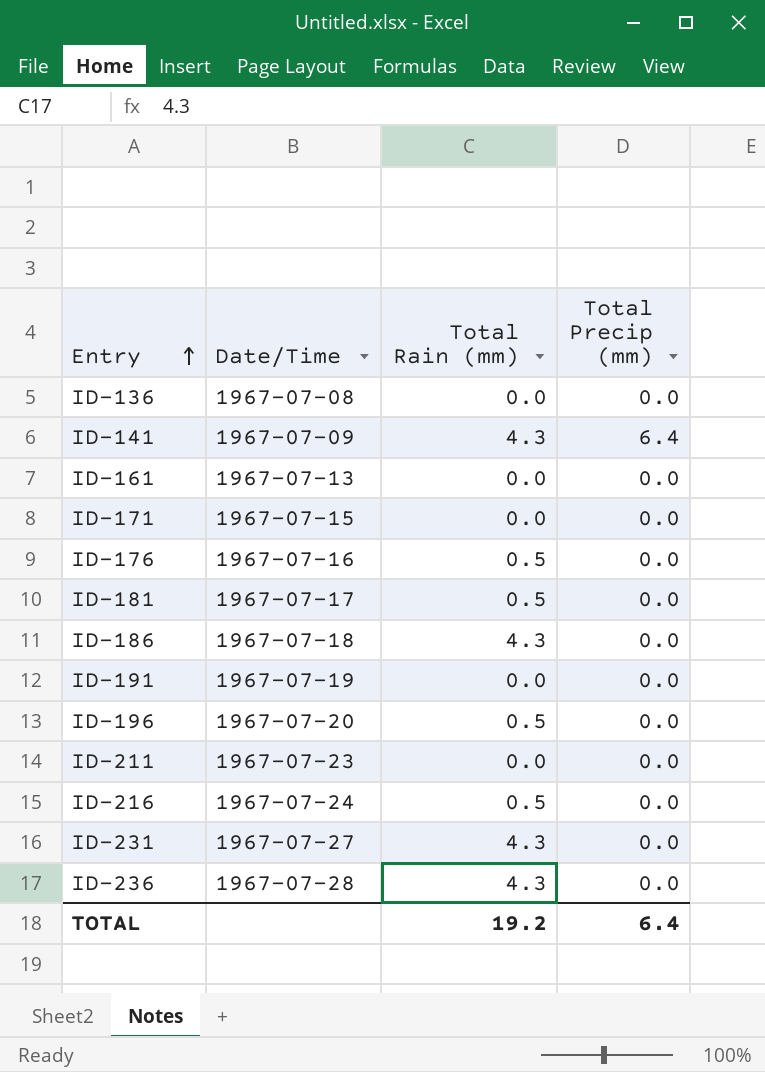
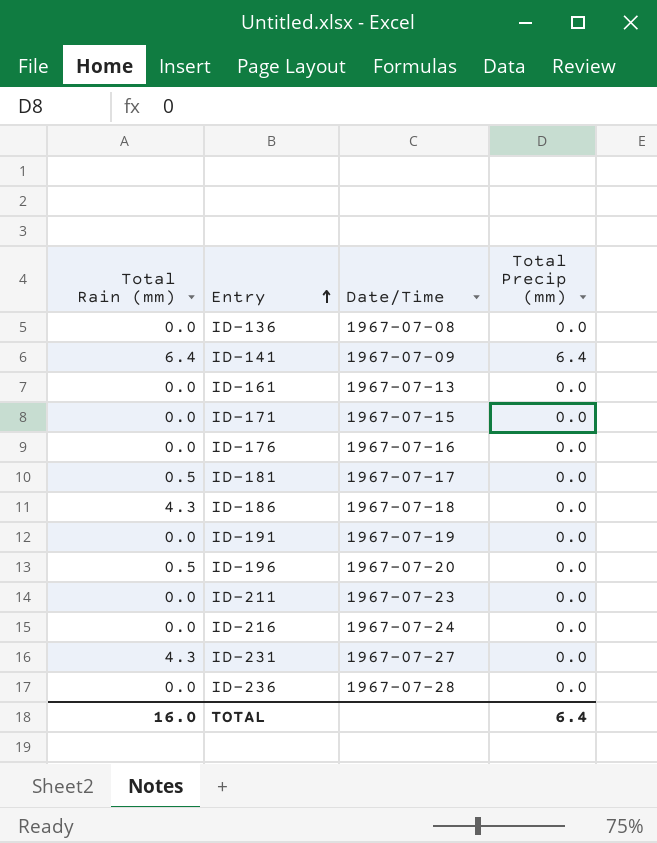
column Total Rain (mm) | position: 3 -> 1
ID-141 | Total Rain (mm): 4.3 -> 6.4
ID-176 | Total Rain (mm): 0.5 -> 0.0
ID-216 | Total Rain (mm): 0.5 -> 0.0
ID-236 | Total Rain (mm): 4.3 -> 0.0
TOTAL | Total Rain (mm): 19.2 -> 16.0

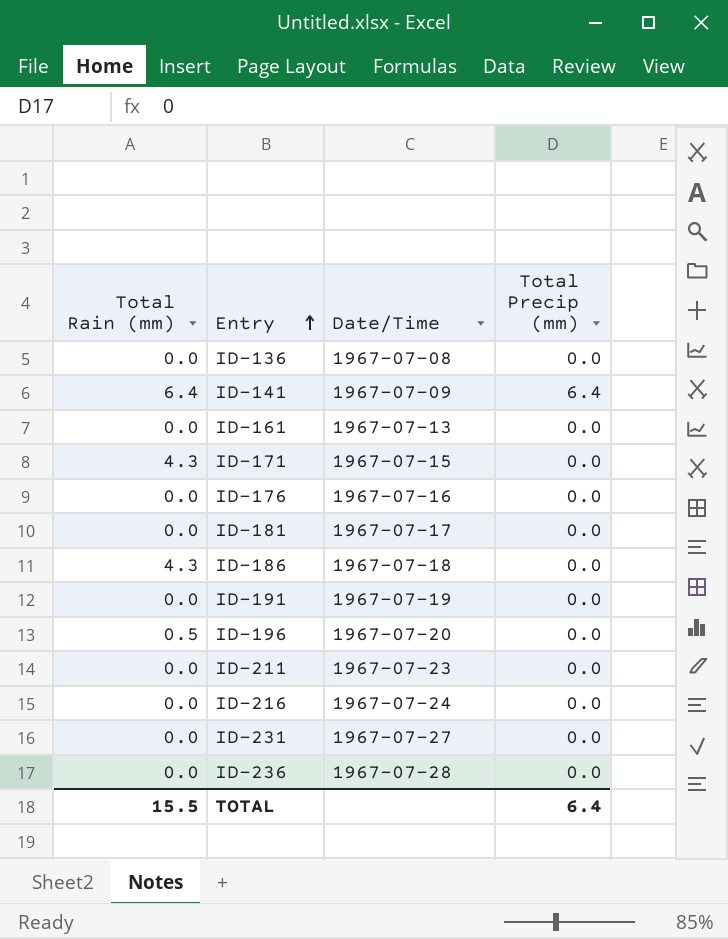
ID-171 | Total Rain (mm): 0.0 -> 4.3
ID-181 | Total Rain (mm): 0.5 -> 0.0
ID-231 | Total Rain (mm): 4.3 -> 0.0
TOTAL | Total Rain (mm): 16.0 -> 15.5

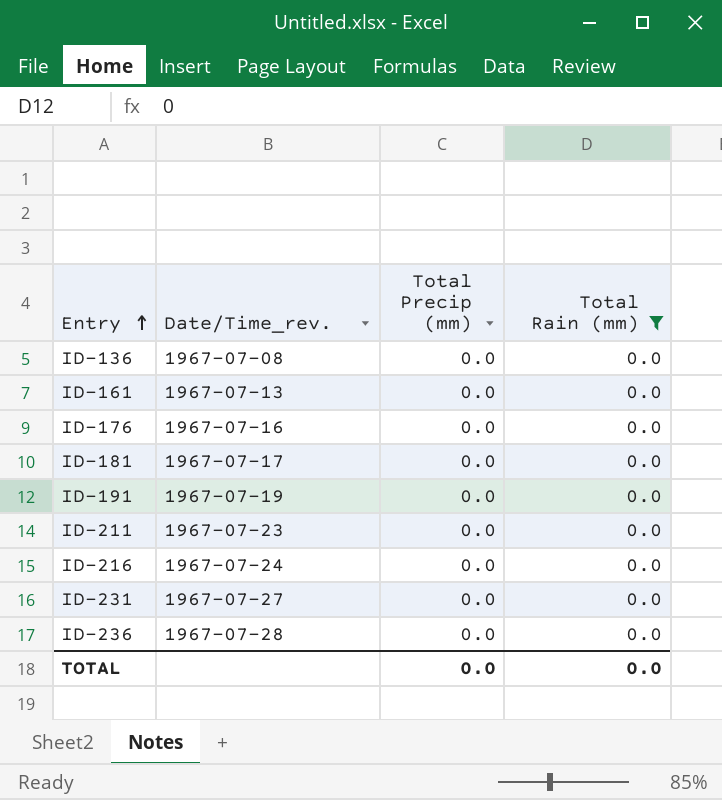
filter: none -> Total Rain (mm) = 0.0
column name: Date/Time -> Date/Time_rev.
column Total Rain (mm) | position: 1 -> 4
TOTAL | Total Precip (mm): 6.4 -> 0.0
TOTAL | Total Rain (mm): 15.5 -> 0.0

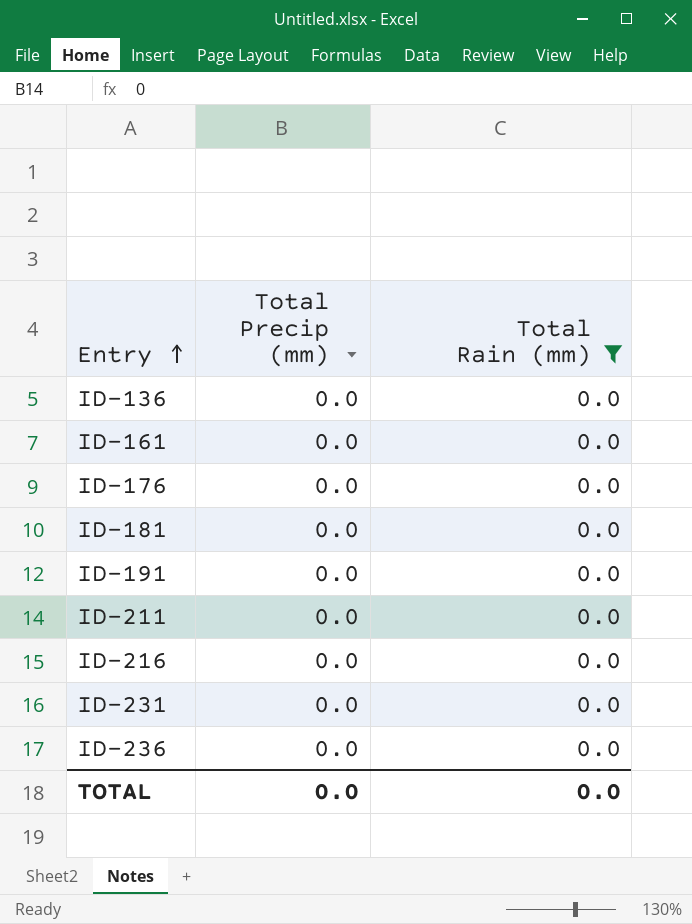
column Date/Time_rev. | position: 2 -> none

